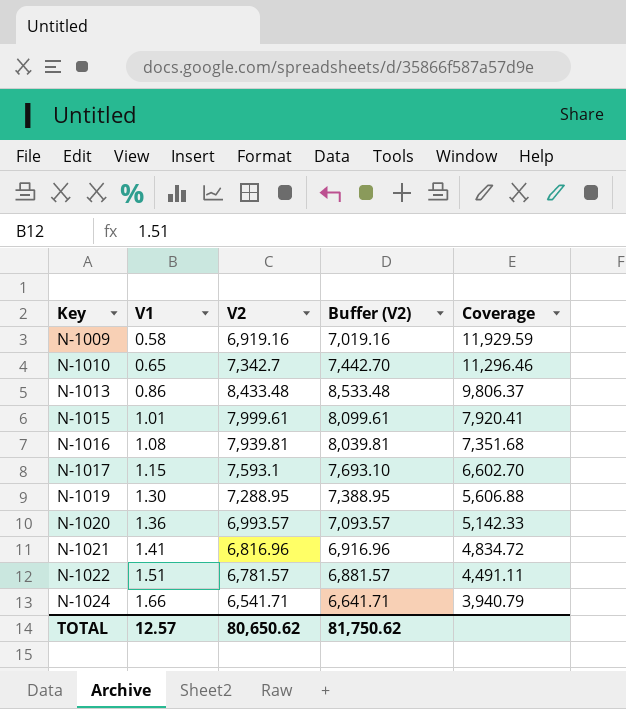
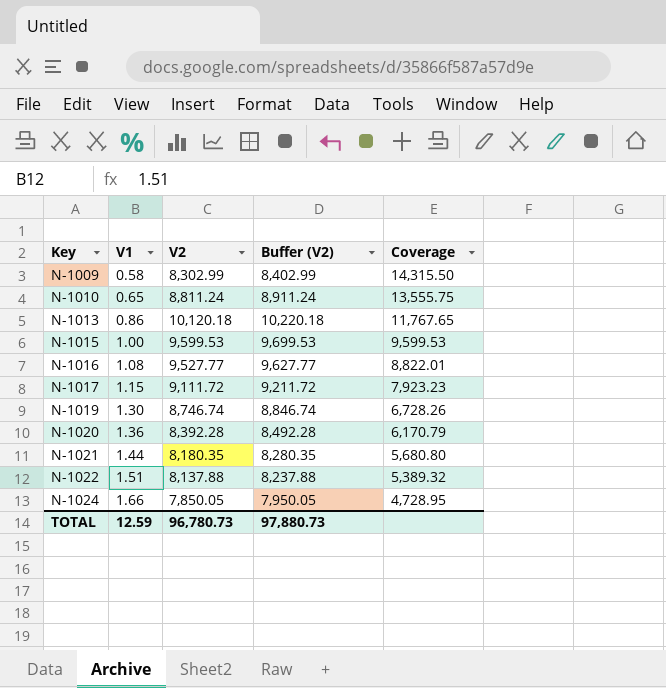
N-1009 | V2: 6,919.16 -> 8,302.99
N-1009 | Buffer (V2): 7,019.16 -> 8,402.99
N-1009 | Coverage: 11,929.59 -> 14,315.50
N-1010 | V2: 7,342.7 -> 8,811.24
N-1010 | Buffer (V2): 7,442.70 -> 8,911.24
N-1010 | Coverage: 11,296.46 -> 13,555.75
N-1013 | V2: 8,433.48 -> 10,120.18
N-1013 | Buffer (V2): 8,533.48 -> 10,220.18
N-1013 | Coverage: 9,806.37 -> 11,767.65
N-1015 | V1: 1.01 -> 1.00
N-1015 | V2: 7,999.61 -> 9,599.53
N-1015 | Buffer (V2): 8,099.61 -> 9,699.53
N-1015 | Coverage: 7,920.41 -> 9,599.53
N-1016 | V2: 7,939.81 -> 9,527.77
N-1016 | Buffer (V2): 8,039.81 -> 9,627.77
N-1016 | Coverage: 7,351.68 -> 8,822.01
N-1017 | V2: 7,593.1 -> 9,111.72
N-1017 | Buffer (V2): 7,693.10 -> 9,211.72
N-1017 | Coverage: 6,602.70 -> 7,923.23
N-1019 | V2: 7,288.95 -> 8,746.74
N-1019 | Buffer (V2): 7,388.95 -> 8,846.74
N-1019 | Coverage: 5,606.88 -> 6,728.26
N-1020 | V2: 6,993.57 -> 8,392.28
N-1020 | Buffer (V2): 7,093.57 -> 8,492.28
N-1020 | Coverage: 5,142.33 -> 6,170.79
N-1021 | V1: 1.41 -> 1.44
N-1021 | V2: 6,816.96 -> 8,180.35
N-1021 | Buffer (V2): 6,916.96 -> 8,280.35
N-1021 | Coverage: 4,834.72 -> 5,680.80
N-1022 | V2: 6,781.57 -> 8,137.88
N-1022 | Buffer (V2): 6,881.57 -> 8,237.88
N-1022 | Coverage: 4,491.11 -> 5,389.32
N-1024 | V2: 6,541.71 -> 7,850.05
N-1024 | Buffer (V2): 6,641.71 -> 7,950.05
N-1024 | Coverage: 3,940.79 -> 4,728.95
TOTAL | V1: 12.57 -> 12.59
TOTAL | V2: 80,650.62 -> 96,780.73
TOTAL | Buffer (V2): 81,750.62 -> 97,880.73

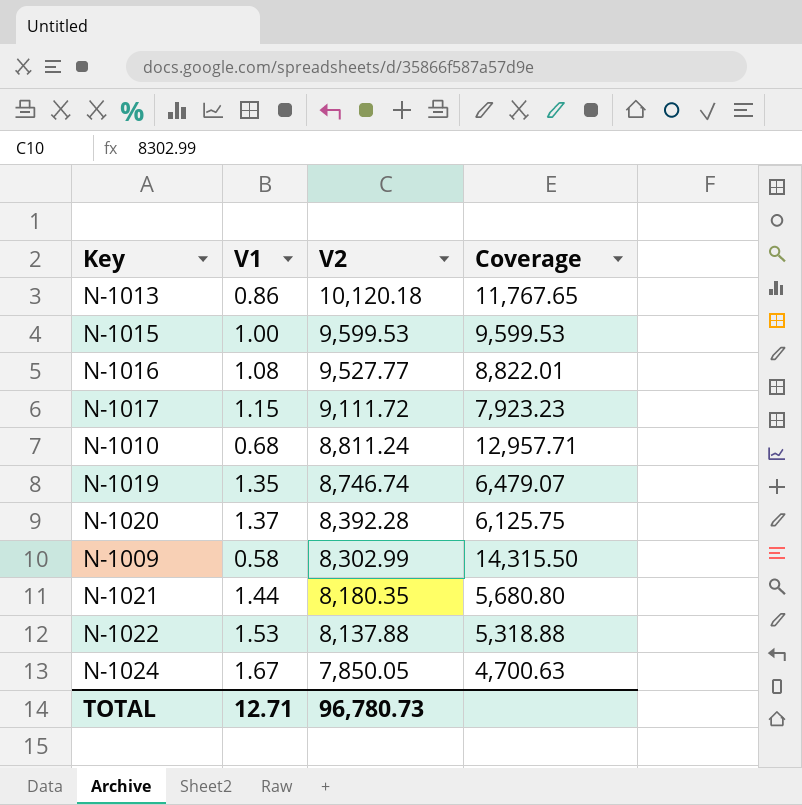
row order: Key ascending -> V2 descending
column Buffer (V2) | formula: [V2] + 100 -> none
N-1010 | V1: 0.65 -> 0.68
N-1010 | Coverage: 13,555.75 -> 12,957.71
N-1019 | V1: 1.30 -> 1.35
N-1019 | Coverage: 6,728.26 -> 6,479.07
N-1020 | V1: 1.36 -> 1.37
N-1020 | Coverage: 6,170.79 -> 6,125.75
N-1022 | V1: 1.51 -> 1.53
N-1022 | Coverage: 5,389.32 -> 5,318.88
N-1024 | V1: 1.66 -> 1.67
N-1024 | Coverage: 4,728.95 -> 4,700.63
TOTAL | V1: 12.59 -> 12.71

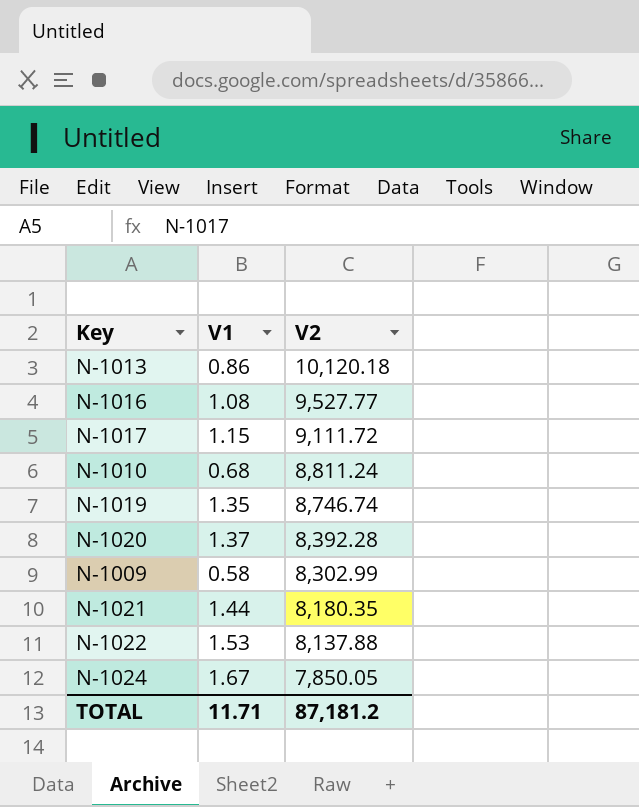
column Coverage | formula: [V2] / [V1] -> none
row N-1015: 1.00 | 9,599.53 | 9,599.53 -> none
TOTAL | V1: 12.71 -> 11.71
TOTAL | V2: 96,780.73 -> 87,181.2

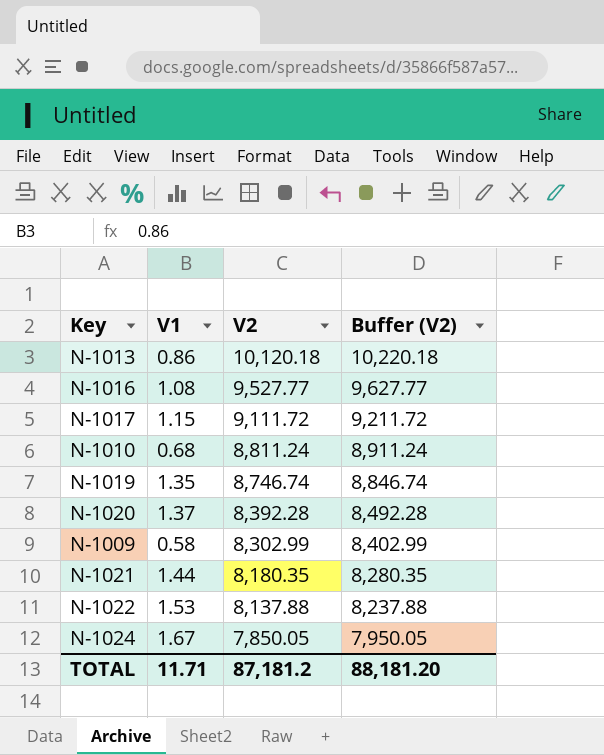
column Buffer (V2) | formula: none -> [V2] + 100

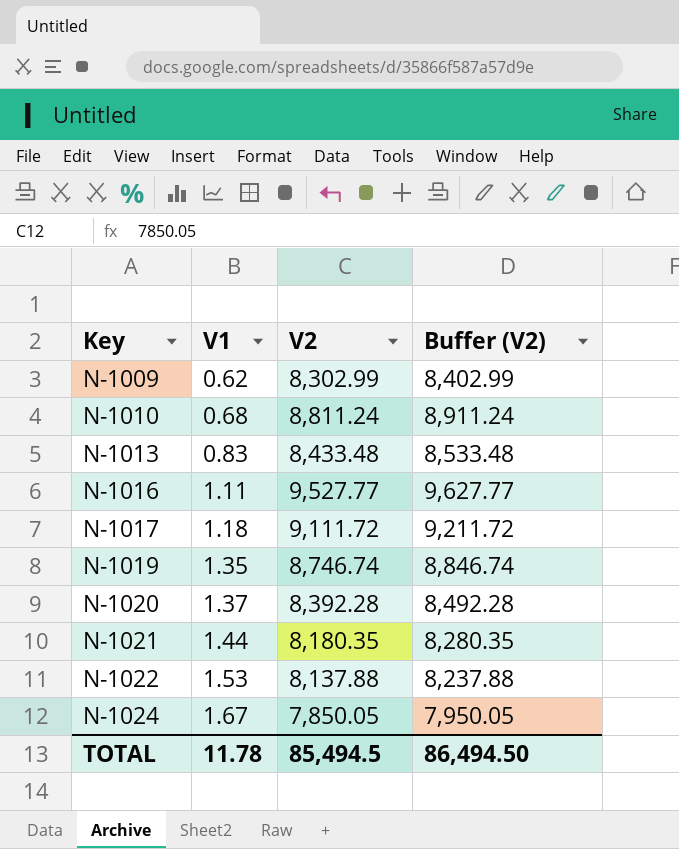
row order: V2 descending -> Key ascending
N-1009 | V1: 0.58 -> 0.62
N-1013 | V1: 0.86 -> 0.83
N-1013 | V2: 10,120.18 -> 8,433.48
N-1013 | Buffer (V2): 10,220.18 -> 8,533.48
N-1016 | V1: 1.08 -> 1.11
N-1017 | V1: 1.15 -> 1.18
TOTAL | V1: 11.71 -> 11.78
TOTAL | V2: 87,181.2 -> 85,494.5
TOTAL | Buffer (V2): 88,181.20 -> 86,494.50

